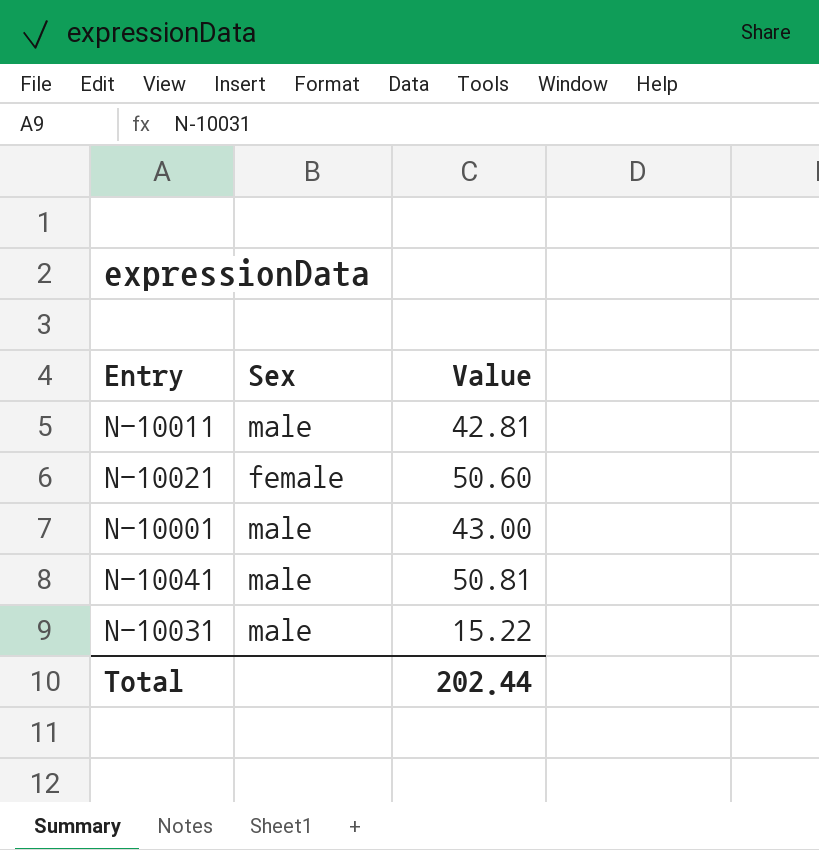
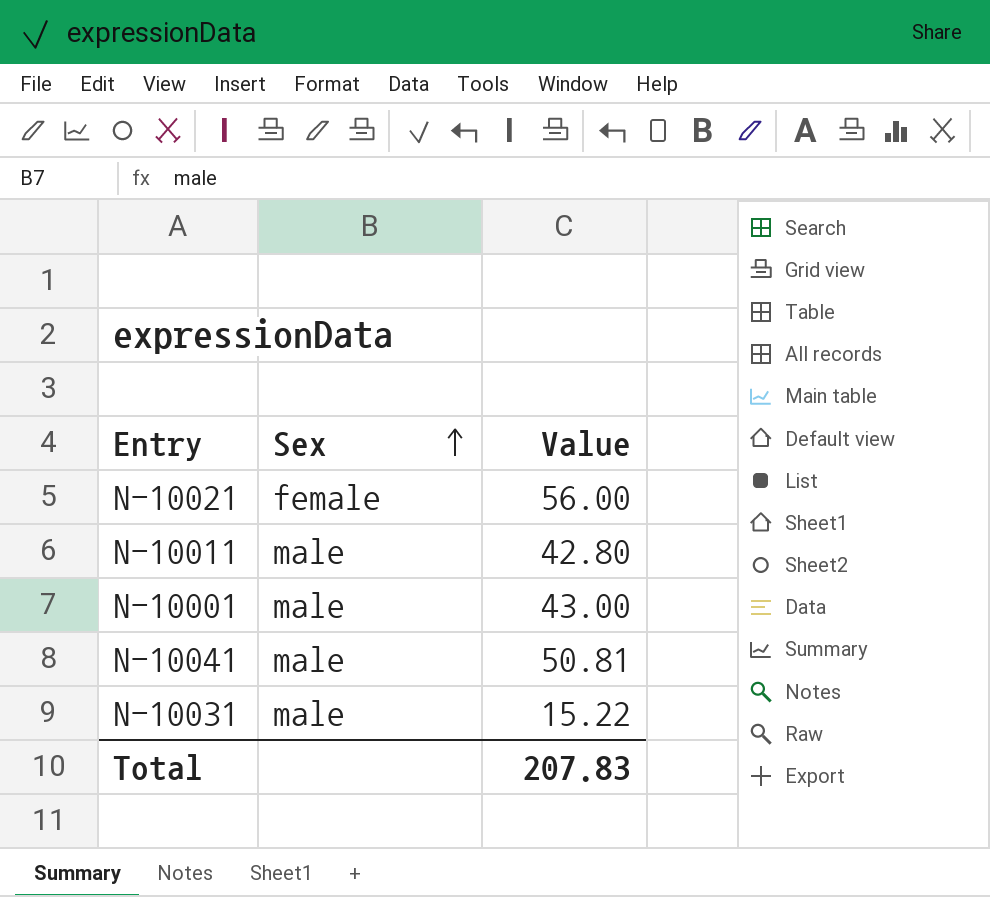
row order: none -> Sex ascending
N-10021 | Value: 50.60 -> 56.00
N-10011 | Value: 42.81 -> 42.80
Total | Value: 202.44 -> 207.83

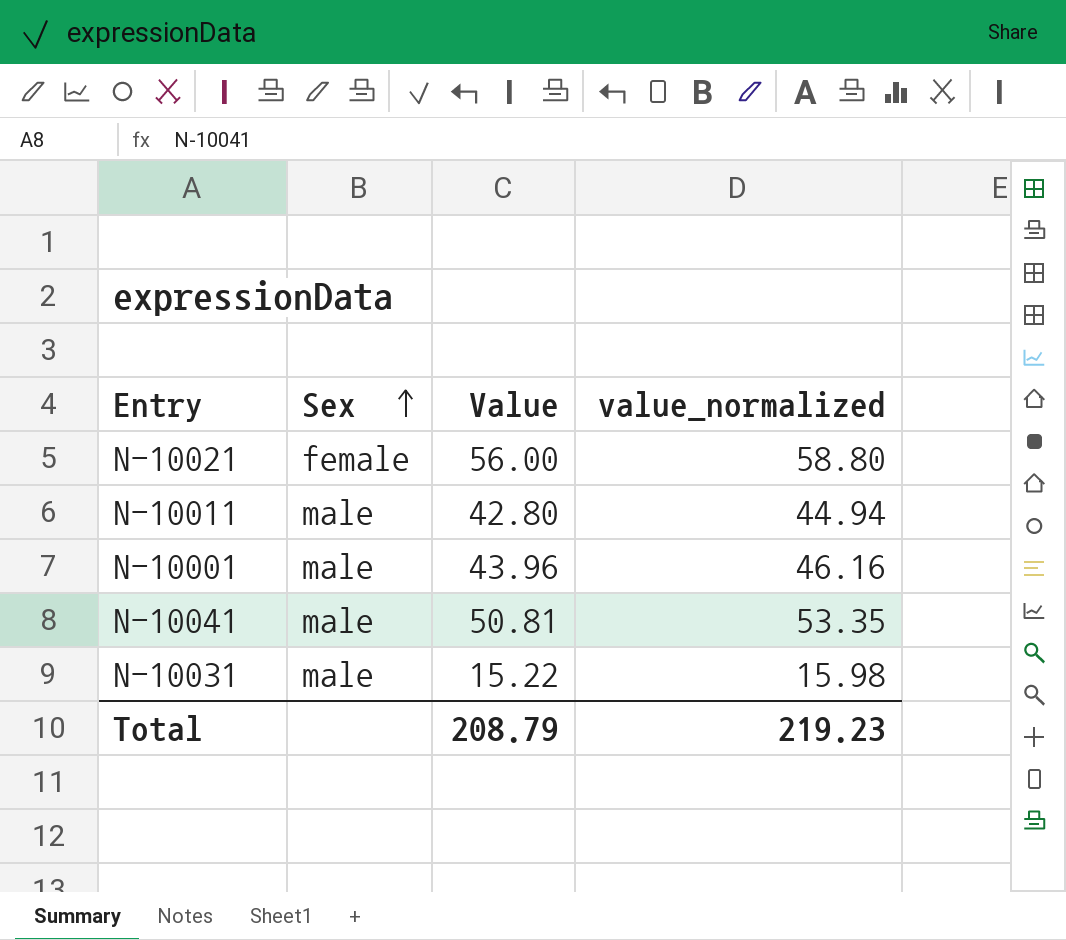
column value_normalized | formula: none -> [Value] * 1.05
N-10001 | Value: 43.00 -> 43.96
Total | Value: 207.83 -> 208.79

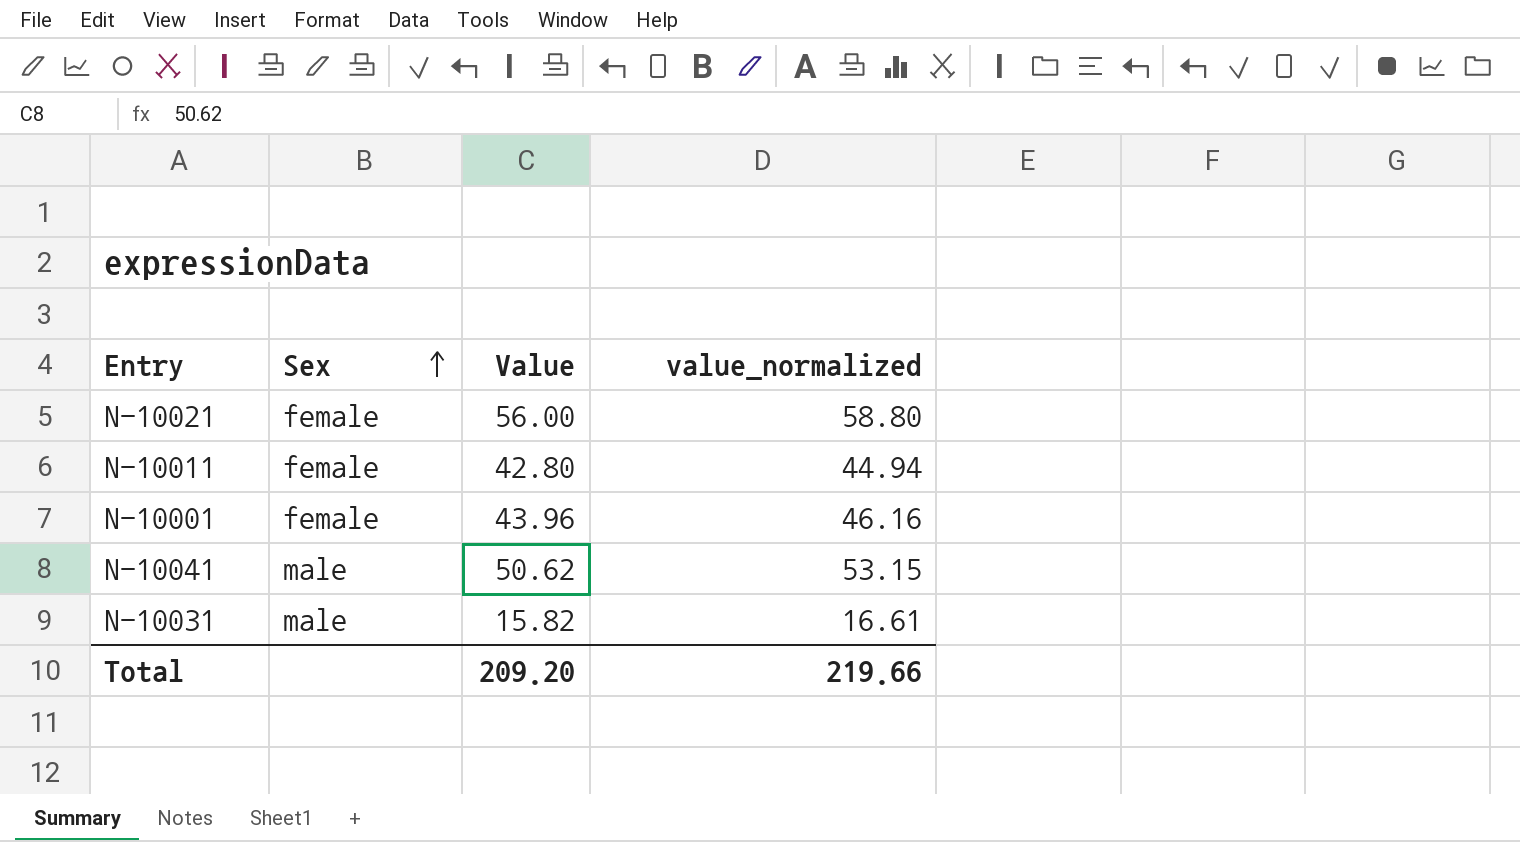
N-10011 | Sex: male -> female
N-10001 | Sex: male -> female
N-10041 | Value: 50.81 -> 50.62
N-10041 | value_normalized: 53.35 -> 53.15
N-10031 | Value: 15.22 -> 15.82
N-10031 | value_normalized: 15.98 -> 16.61
Total | Value: 208.79 -> 209.20
Total | value_normalized: 219.23 -> 219.66

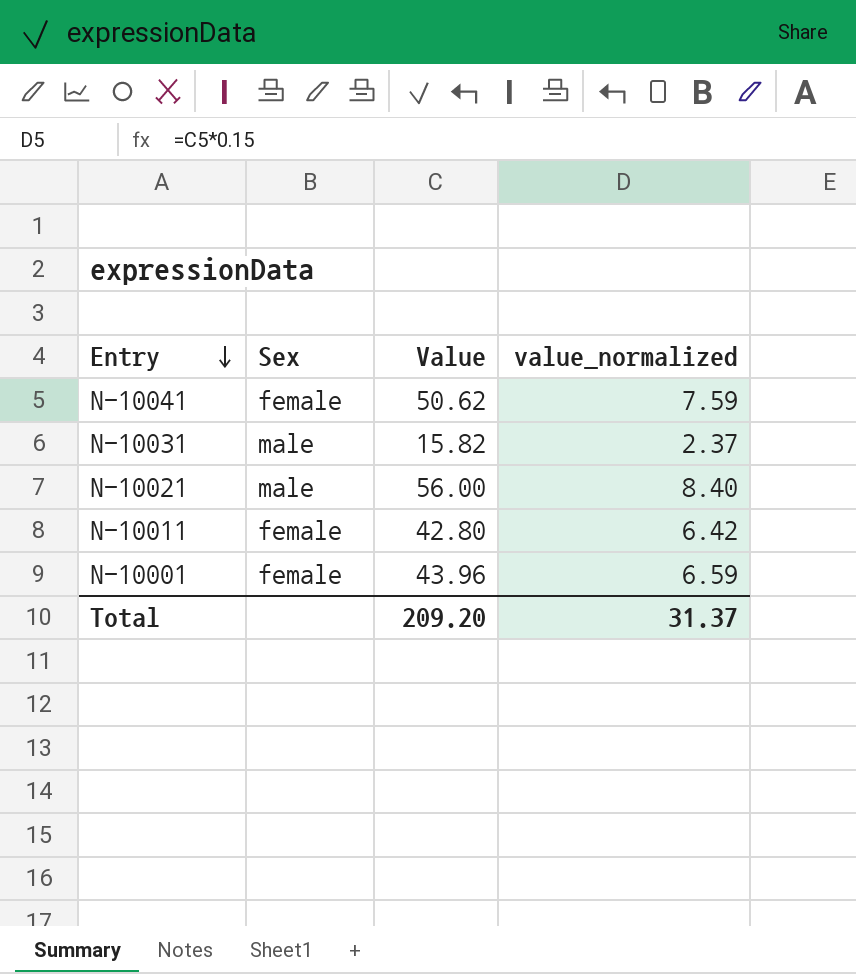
row order: Sex ascending -> Entry descending
column value_normalized | formula: [Value] * 1.05 -> [Value] * 0.15
N-10041 | Sex: male -> female
N-10021 | Sex: female -> male
Total | value_normalized: 219.66 -> 31.37

